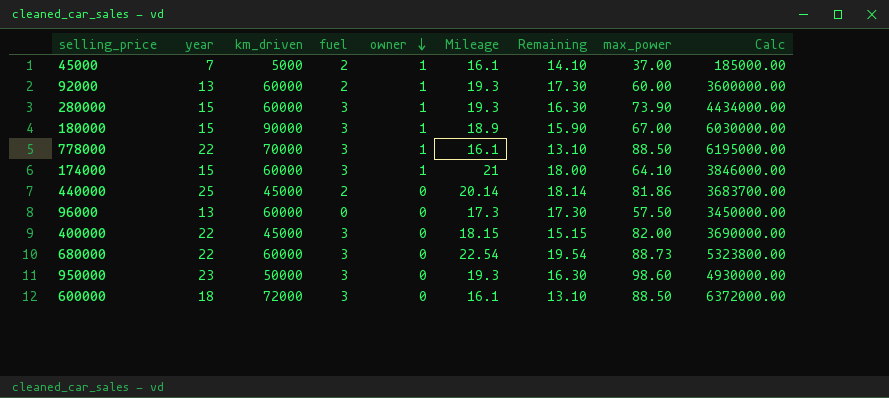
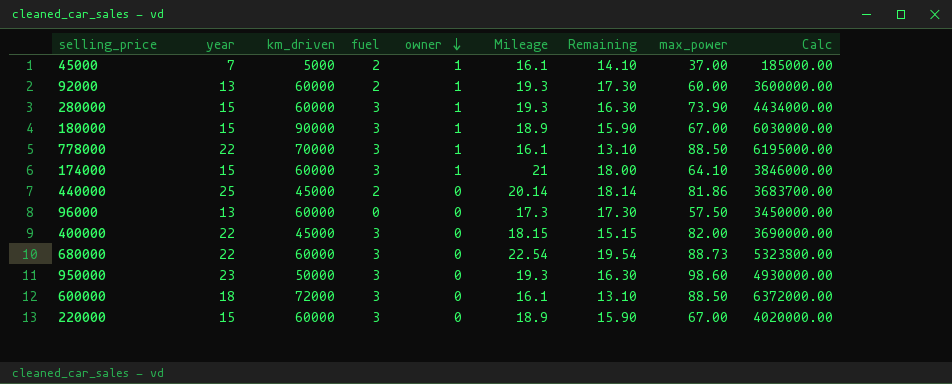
row 220000: none -> 15 | 60000 | 3 | 0 | 18.9 | 15.90 | 67.00 | 4020000.00

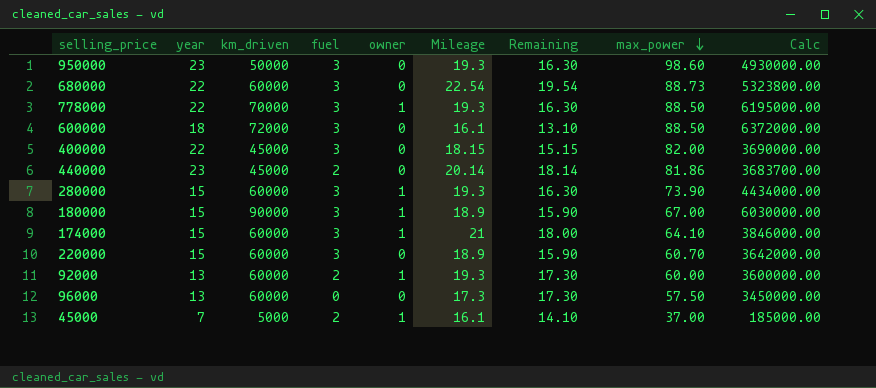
row order: owner descending -> max_power descending
778000 | Mileage: 16.1 -> 19.3
778000 | Remaining: 13.10 -> 16.30
440000 | year: 25 -> 23
220000 | max_power: 67.00 -> 60.70
220000 | Calc: 4020000.00 -> 3642000.00

